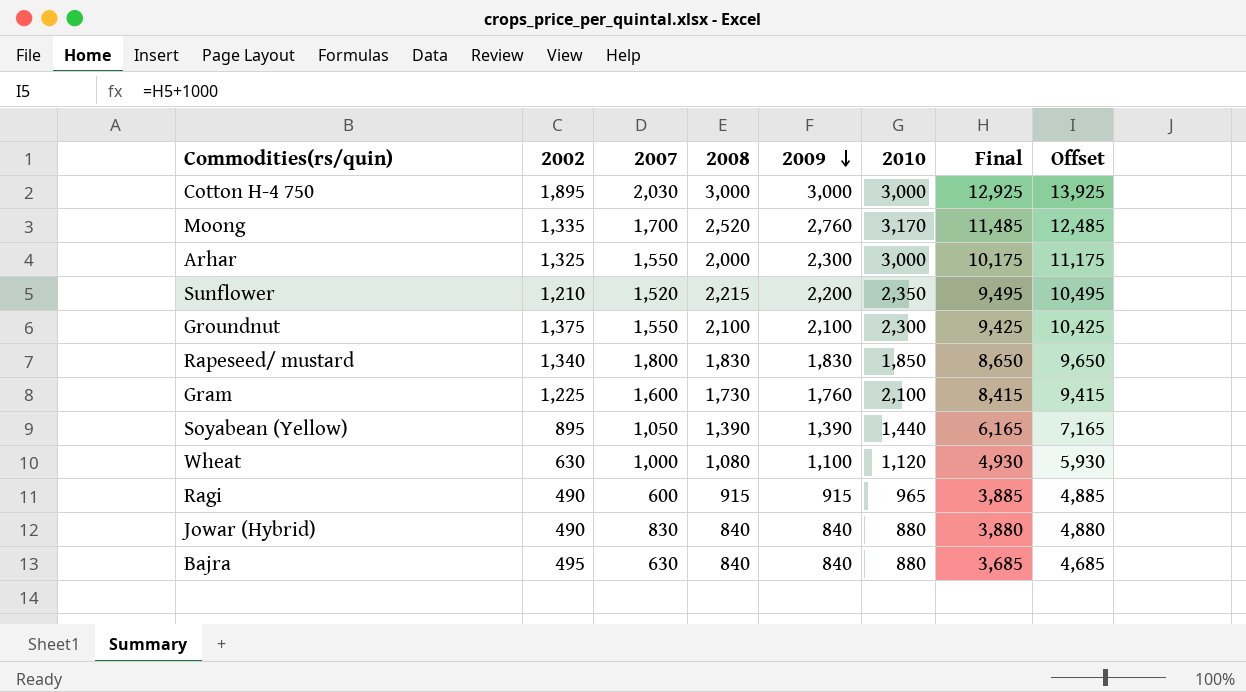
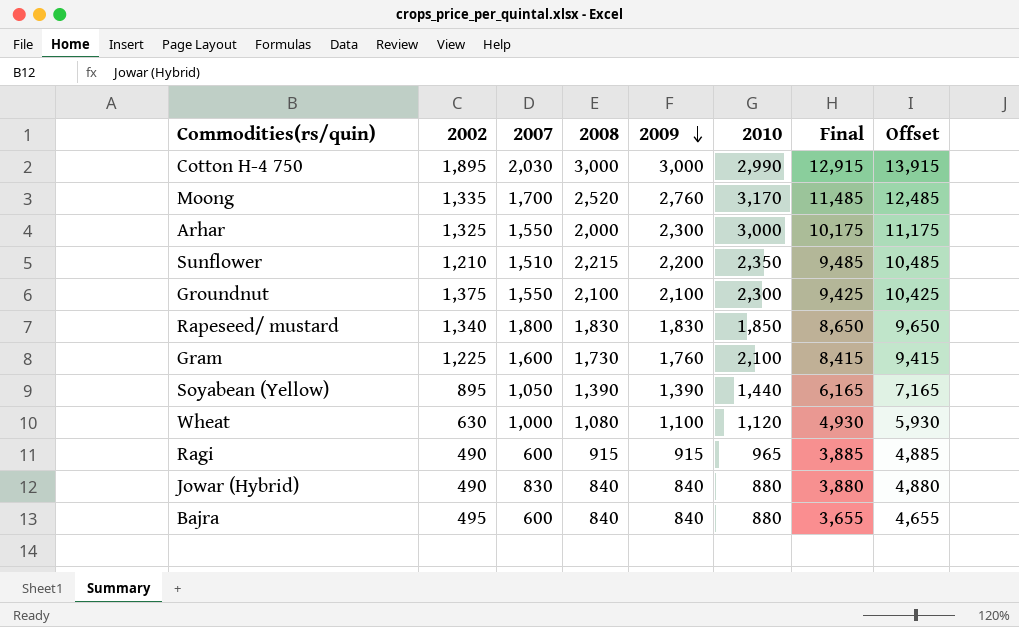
Cotton H-4 750 | 2010: 3,000 -> 2,990
Cotton H-4 750 | Final: 12,925 -> 12,915
Cotton H-4 750 | Offset: 13,925 -> 13,915
Sunflower | 2007: 1,520 -> 1,510
Sunflower | Final: 9,495 -> 9,485
Sunflower | Offset: 10,495 -> 10,485
Bajra | 2007: 630 -> 600
Bajra | Final: 3,685 -> 3,655
Bajra | Offset: 4,685 -> 4,655

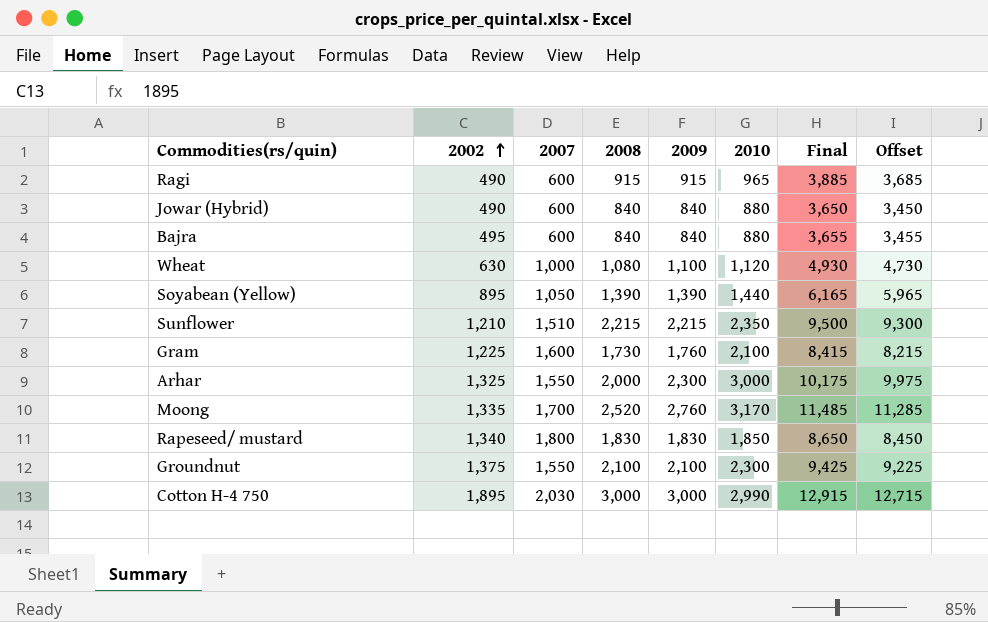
row order: 2009 descending -> 2002 ascending
column Offset | formula: [Final] + 1000 -> [Final] - 200
Jowar (Hybrid) | 2007: 830 -> 600
Jowar (Hybrid) | Final: 3,880 -> 3,650
Sunflower | 2009: 2,200 -> 2,215
Sunflower | Final: 9,485 -> 9,500

